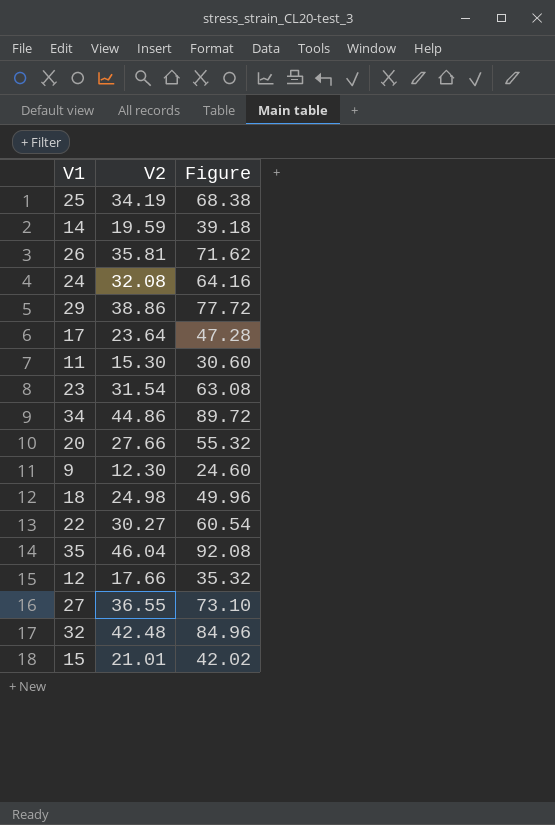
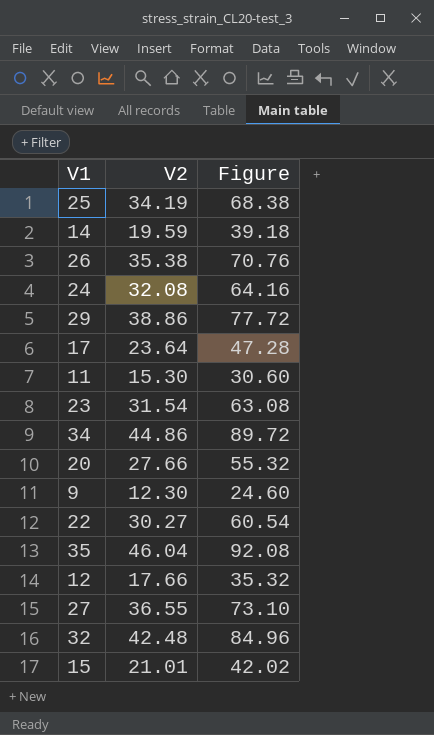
row 18: 24.98 | 49.96 -> none
26 | V2: 35.81 -> 35.38
26 | Figure: 71.62 -> 70.76

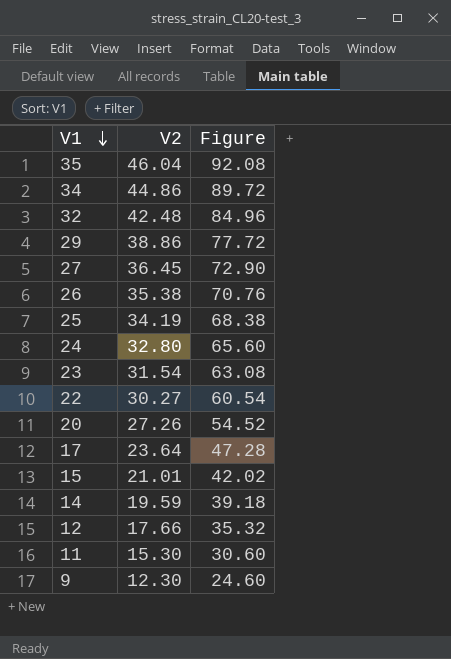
row order: none -> V1 descending
27 | V2: 36.55 -> 36.45
27 | Figure: 73.10 -> 72.90
24 | V2: 32.08 -> 32.80
24 | Figure: 64.16 -> 65.60
20 | V2: 27.66 -> 27.26
20 | Figure: 55.32 -> 54.52

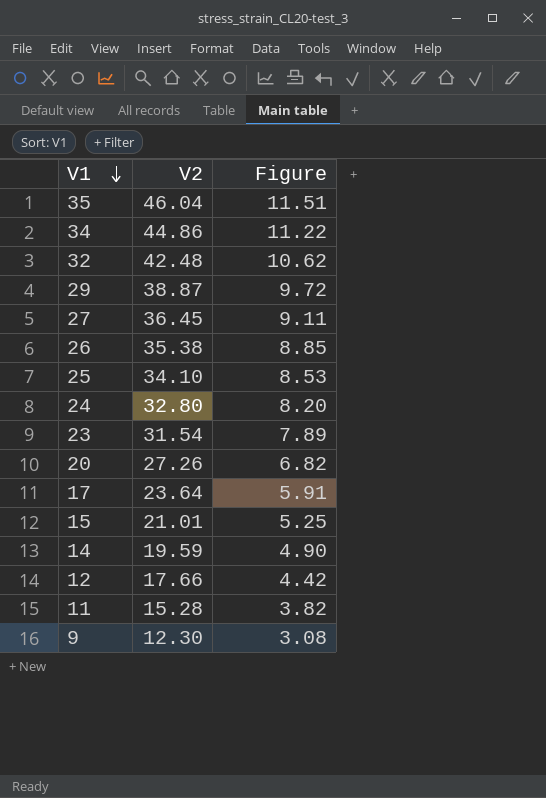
column Figure | formula: [V2] * 2 -> [V2] * 0.25
row 22: 30.27 | 60.54 -> none
29 | V2: 38.86 -> 38.87
25 | V2: 34.19 -> 34.10
11 | V2: 15.30 -> 15.28

